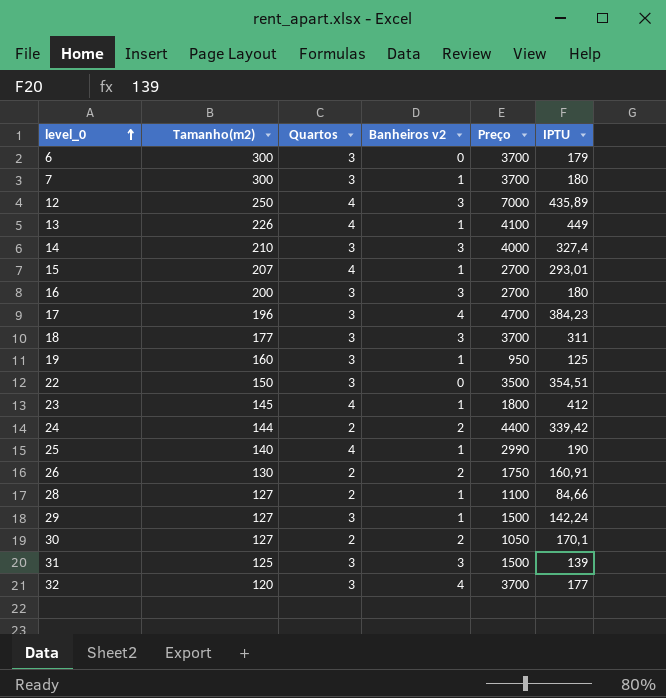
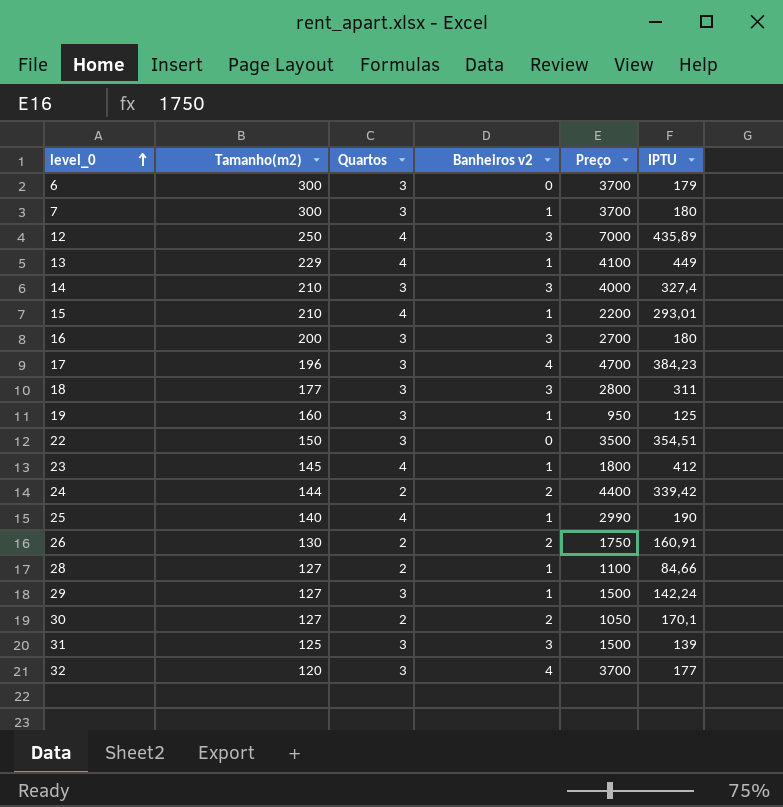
13 | Tamanho(m2): 226 -> 229
15 | Tamanho(m2): 207 -> 210
15 | Preço: 2700 -> 2200
18 | Preço: 3700 -> 2800

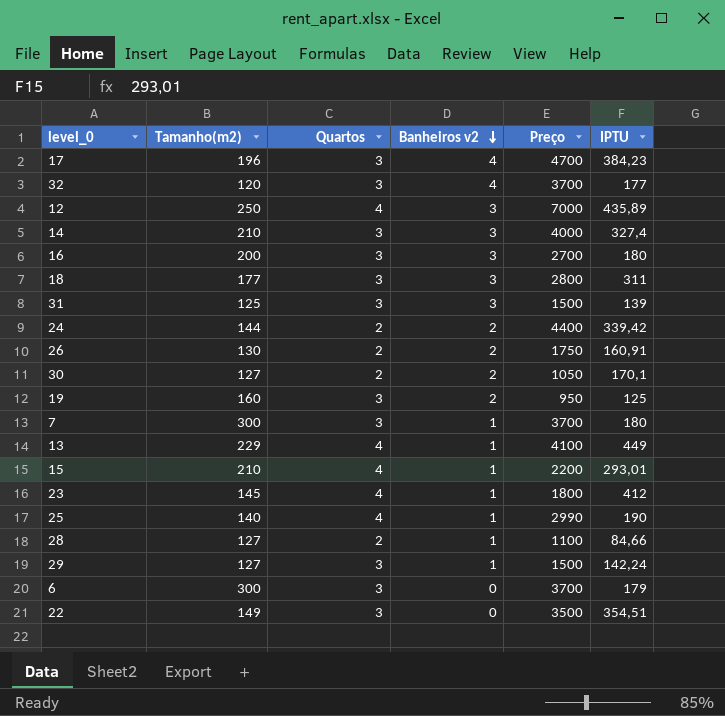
row order: level_0 ascending -> Banheiros v2 descending
19 | Banheiros v2: 1 -> 2
22 | Tamanho(m2): 150 -> 149

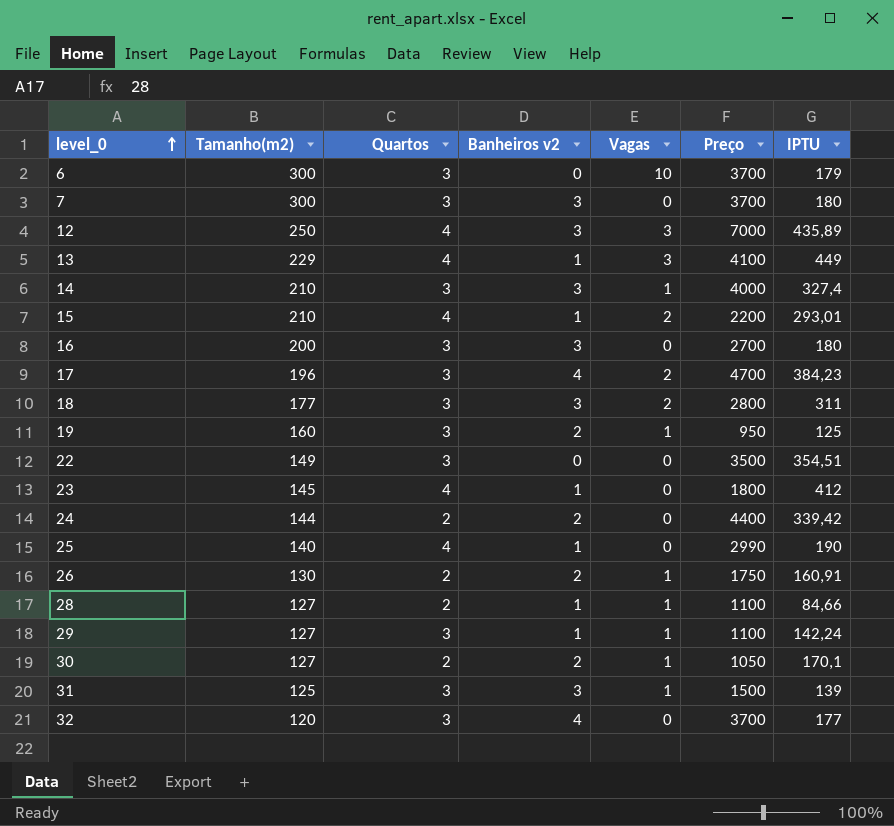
row order: Banheiros v2 descending -> level_0 ascending
column Vagas | position: none -> 5
7 | Banheiros v2: 1 -> 3
29 | Preço: 1500 -> 1100

